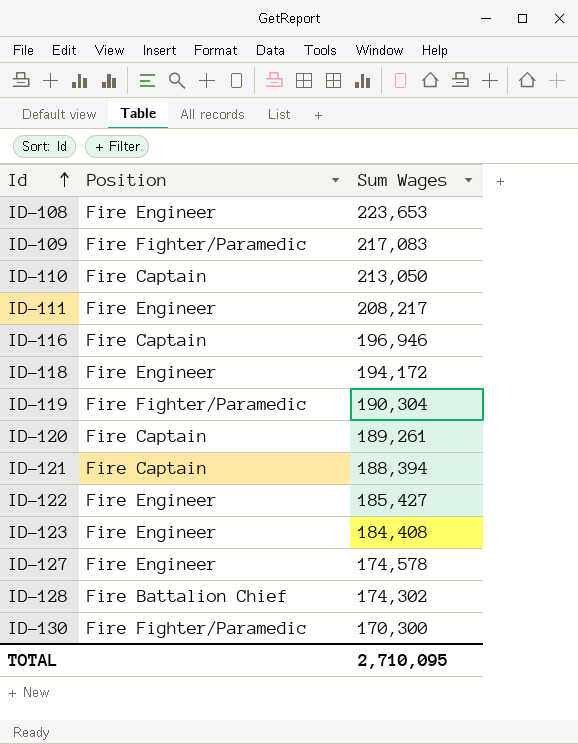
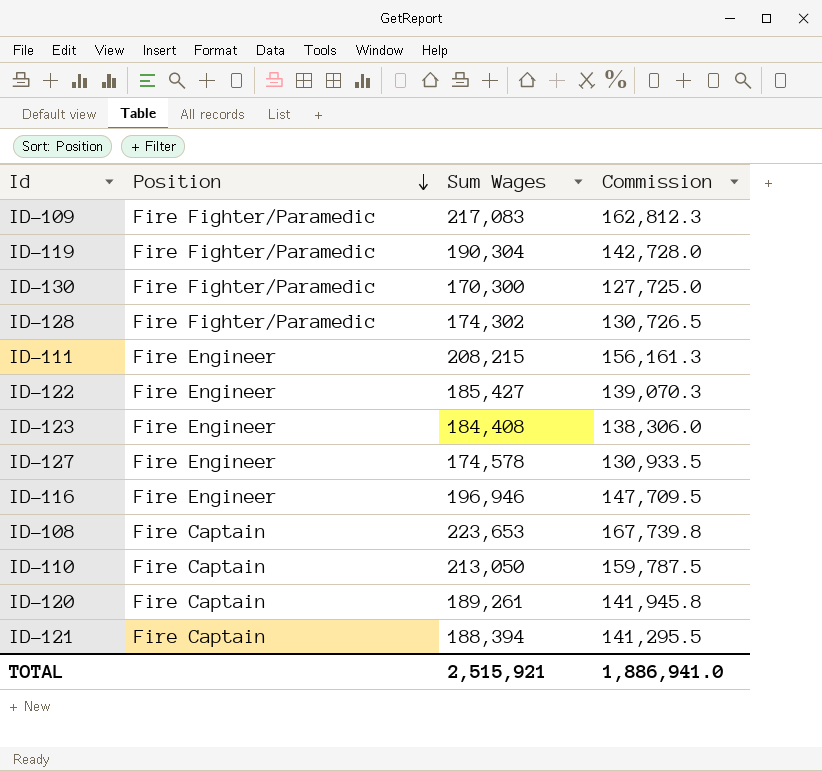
row order: Id ascending -> Position descending
column Commission | formula: none -> [Sum Wages] * 0.75
row ID-118: Fire Engineer | 194,172 -> none
ID-128 | Position: Fire Battalion Chief -> Fire Fighter/Paramedic
ID-111 | Sum Wages: 208,217 -> 208,215
ID-116 | Position: Fire Captain -> Fire Engineer
ID-108 | Position: Fire Engineer -> Fire Captain
TOTAL | Sum Wages: 2,710,095 -> 2,515,921

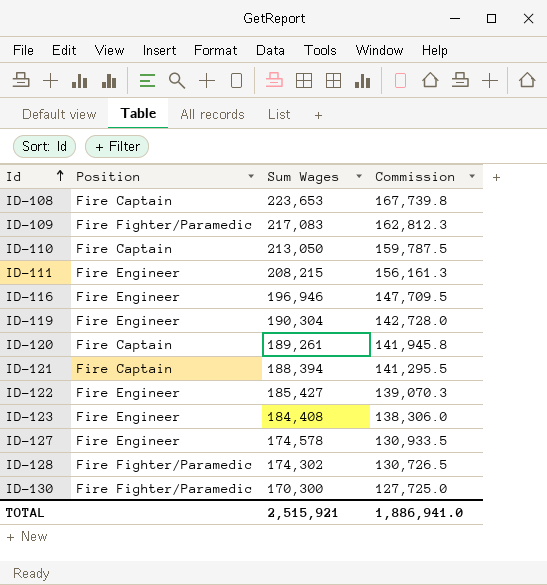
row order: Position descending -> Id ascending
ID-119 | Position: Fire Fighter/Paramedic -> Fire Engineer

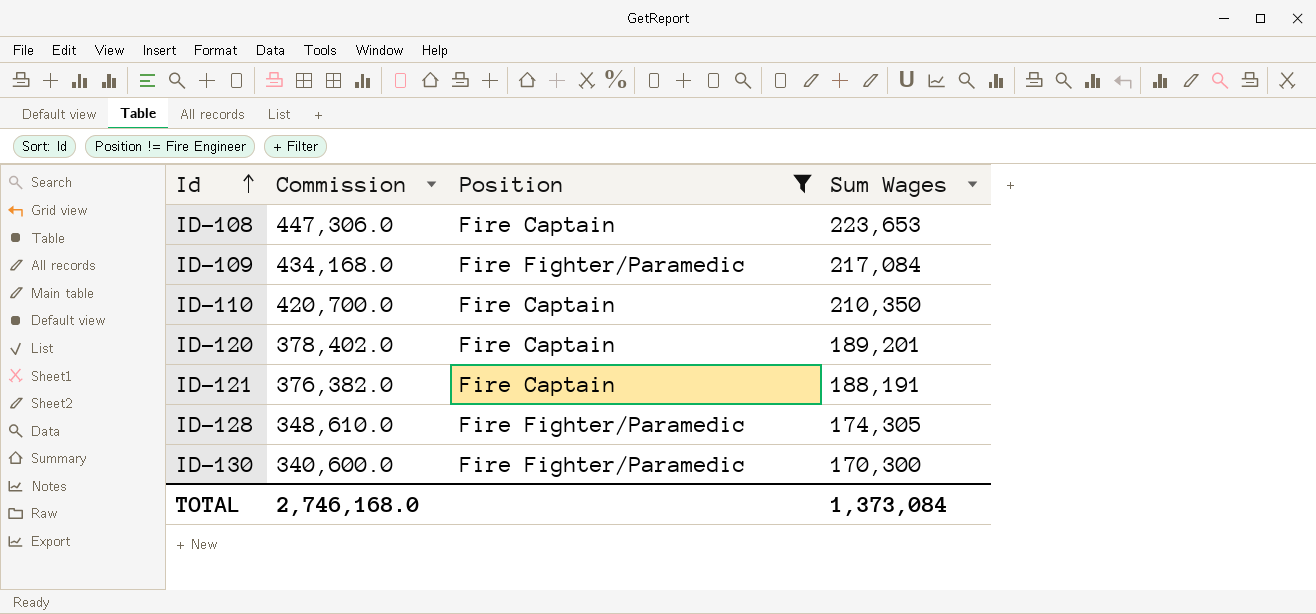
filter: none -> Position != Fire Engineer
column Commission | formula: [Sum Wages] * 0.75 -> [Sum Wages] * 2
column Commission | position: 4 -> 2
ID-109 | Sum Wages: 217,083 -> 217,084
ID-110 | Sum Wages: 213,050 -> 210,350
ID-120 | Sum Wages: 189,261 -> 189,201
ID-121 | Sum Wages: 188,394 -> 188,191
ID-128 | Sum Wages: 174,302 -> 174,305
TOTAL | Commission: 1,886,941.0 -> 2,746,168.0
TOTAL | Sum Wages: 2,515,921 -> 1,373,084

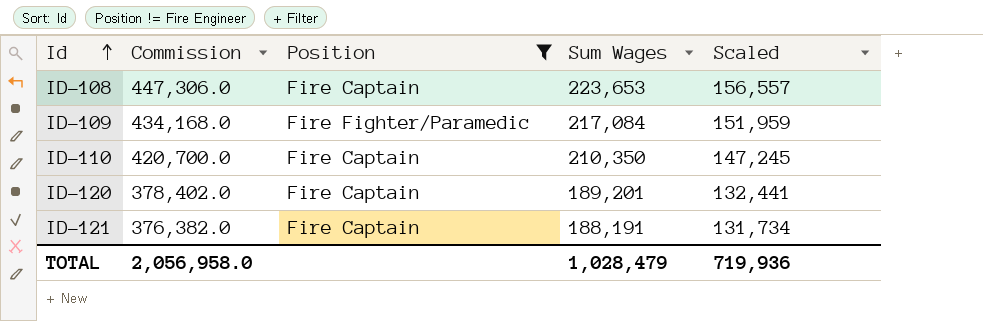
column Scaled | formula: none -> [Sum Wages] * 0.7
row ID-128: 348,610.0 | Fire Fighter/Paramedic | 174,305 -> none
row ID-130: 340,600.0 | Fire Fighter/Paramedic | 170,300 -> none
TOTAL | Commission: 2,746,168.0 -> 2,056,958.0
TOTAL | Sum Wages: 1,373,084 -> 1,028,479

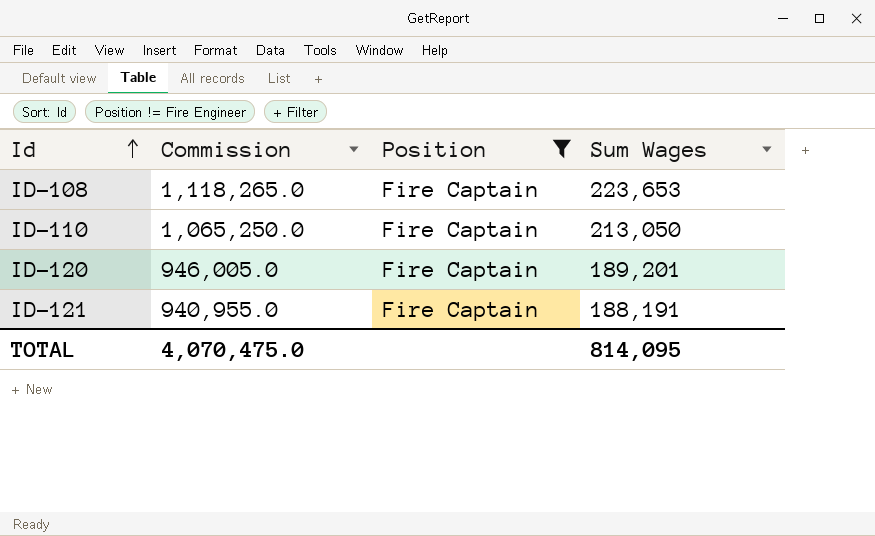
column Scaled | formula: [Sum Wages] * 0.7 -> none
column Commission | formula: [Sum Wages] * 2 -> [Sum Wages] * 5
row ID-109: 434,168.0 | Fire Fighter/Paramedic | 217,084 | 151,959 -> none
ID-110 | Sum Wages: 210,350 -> 213,050
TOTAL | Commission: 2,056,958.0 -> 4,070,475.0
TOTAL | Sum Wages: 1,028,479 -> 814,095

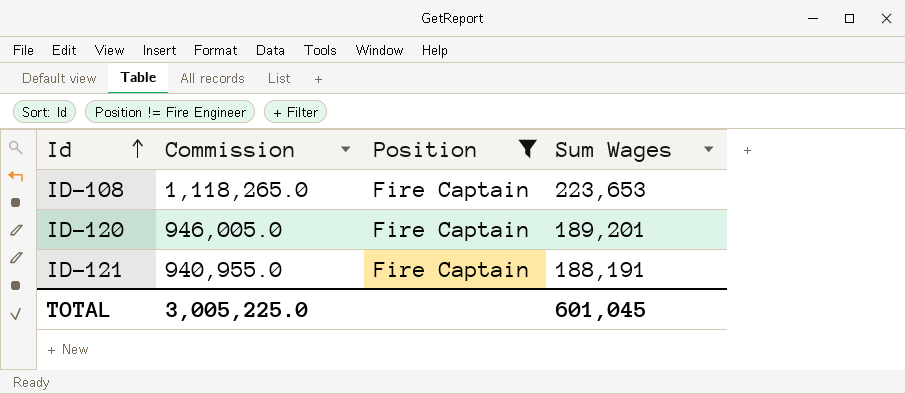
row ID-110: 1,065,250.0 | Fire Captain | 213,050 -> none
TOTAL | Commission: 4,070,475.0 -> 3,005,225.0
TOTAL | Sum Wages: 814,095 -> 601,045

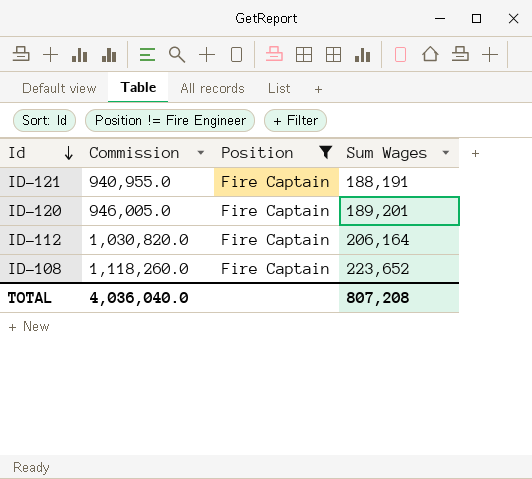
row order: Id ascending -> Id descending
row ID-112: none -> 1,030,820.0 | Fire Captain | 206,164
ID-108 | Commission: 1,118,265.0 -> 1,118,260.0
ID-108 | Sum Wages: 223,653 -> 223,652
TOTAL | Commission: 3,005,225.0 -> 4,036,040.0
TOTAL | Sum Wages: 601,045 -> 807,208

